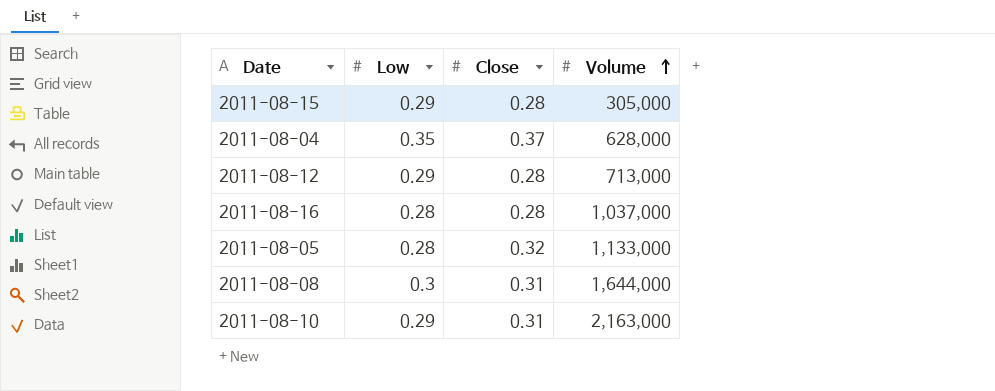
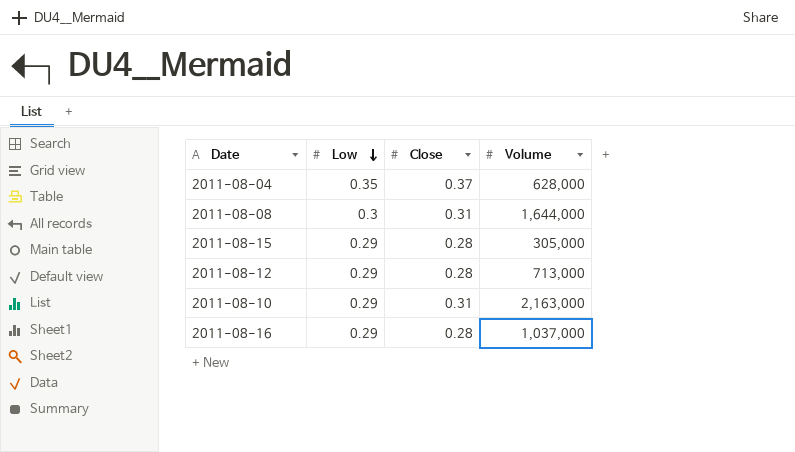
row order: Volume ascending -> Low descending
row 2011-08-05: 0.28 | 0.32 | 1,133,000 -> none
2011-08-16 | Low: 0.28 -> 0.29

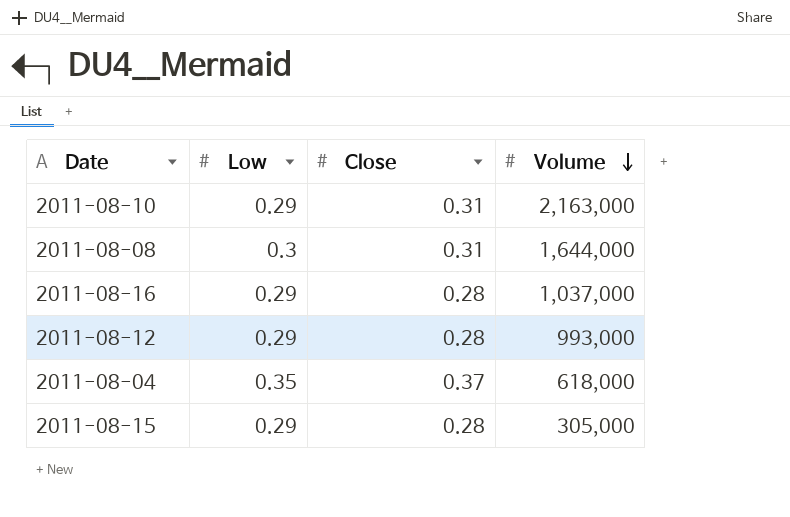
row order: Low descending -> Volume descending
2011-08-12 | Volume: 713,000 -> 993,000
2011-08-04 | Volume: 628,000 -> 618,000

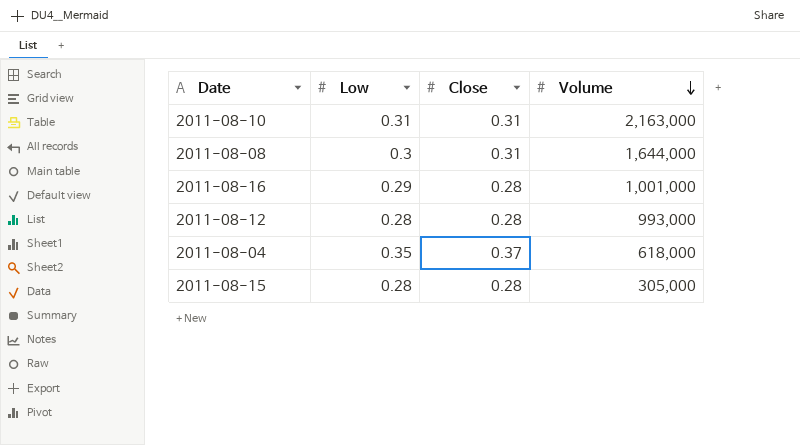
2011-08-10 | Low: 0.29 -> 0.31
2011-08-16 | Volume: 1,037,000 -> 1,001,000
2011-08-12 | Low: 0.29 -> 0.28
2011-08-15 | Low: 0.29 -> 0.28

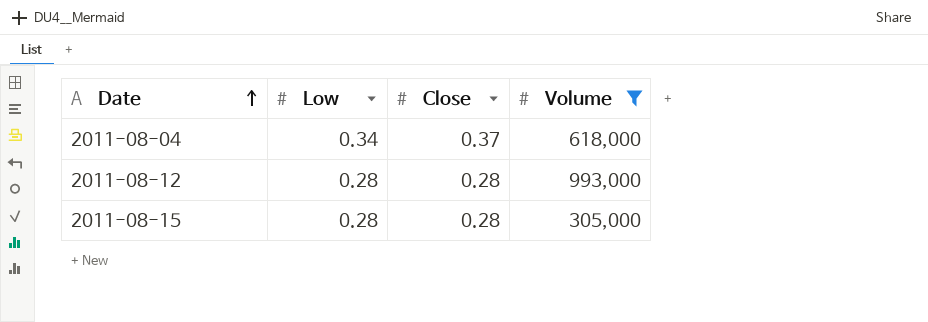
filter: none -> Volume <= 993,000
row order: Volume descending -> Date ascending
2011-08-04 | Low: 0.35 -> 0.34

